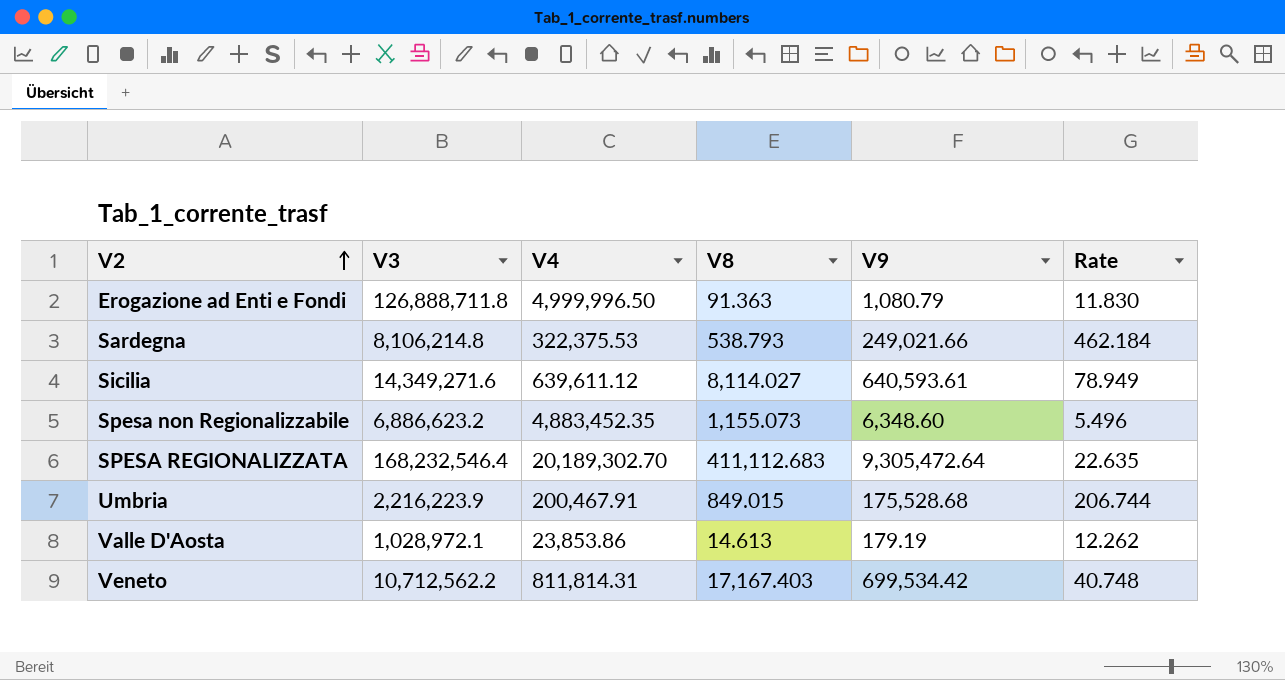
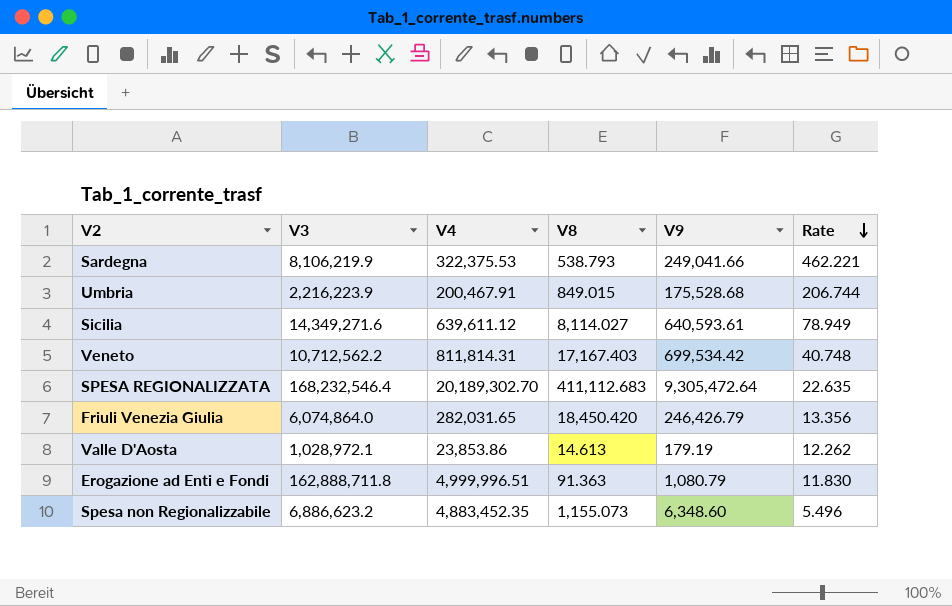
row order: V2 ascending -> Rate descending
Sardegna | V3: 8,106,214.8 -> 8,106,219.9
Sardegna | V9: 249,021.66 -> 249,041.66
Sardegna | Rate: 462.184 -> 462.221
row Friuli Venezia Giulia: none -> 6,074,864.0 | 282,031.65 | 18,450.420 | 246,426.79 | 13.356
Erogazione ad Enti e Fondi | V3: 126,888,711.8 -> 162,888,711.8
Erogazione ad Enti e Fondi | V4: 4,999,996.50 -> 4,999,996.51

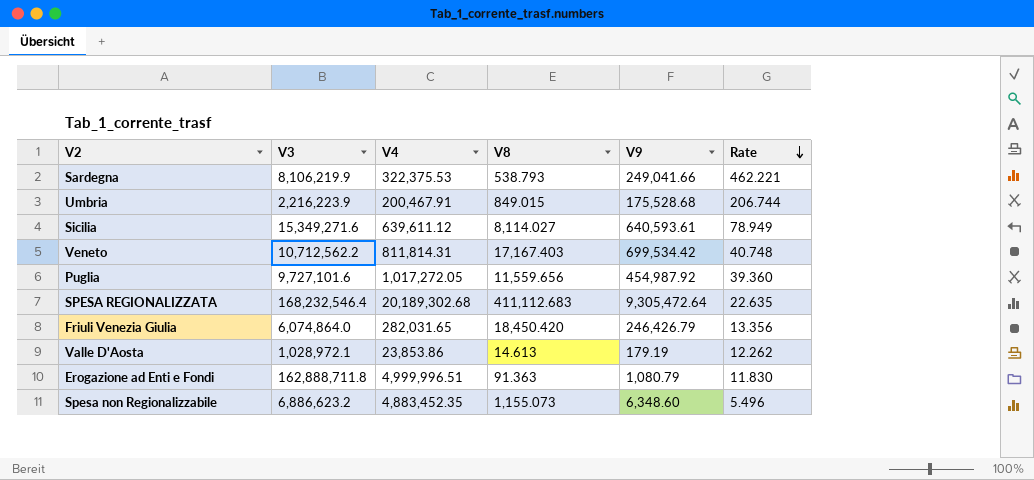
Sicilia | V3: 14,349,271.6 -> 15,349,271.6
row Puglia: none -> 9,727,101.6 | 1,017,272.05 | 11,559.656 | 454,987.92 | 39.360
SPESA REGIONALIZZATA | V4: 20,189,302.70 -> 20,189,302.68

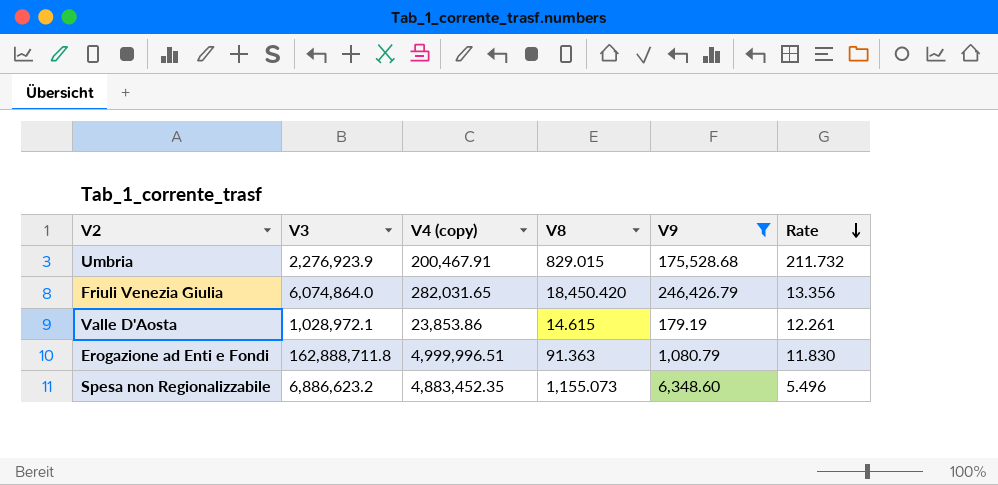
filter: none -> V9 <= 246,426.79
column name: V4 -> V4 (copy)
Umbria | V3: 2,216,223.9 -> 2,276,923.9
Umbria | V8: 849.015 -> 829.015
Umbria | Rate: 206.744 -> 211.732
Valle D'Aosta | V8: 14.613 -> 14.615
Valle D'Aosta | Rate: 12.262 -> 12.261

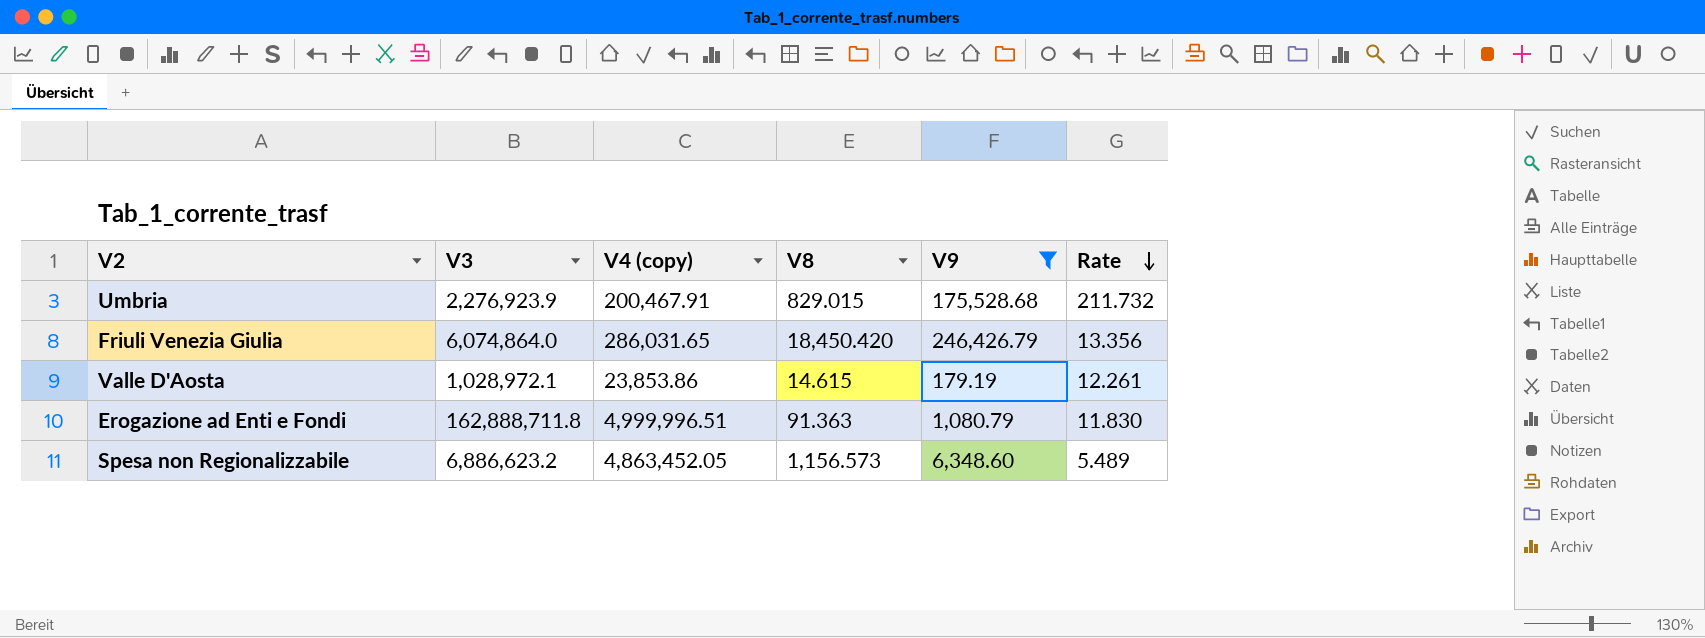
Friuli Venezia Giulia | V4 (copy): 282,031.65 -> 286,031.65
Spesa non Regionalizzabile | V4 (copy): 4,883,452.35 -> 4,863,452.05
Spesa non Regionalizzabile | V8: 1,155.073 -> 1,156.573
Spesa non Regionalizzabile | Rate: 5.496 -> 5.489

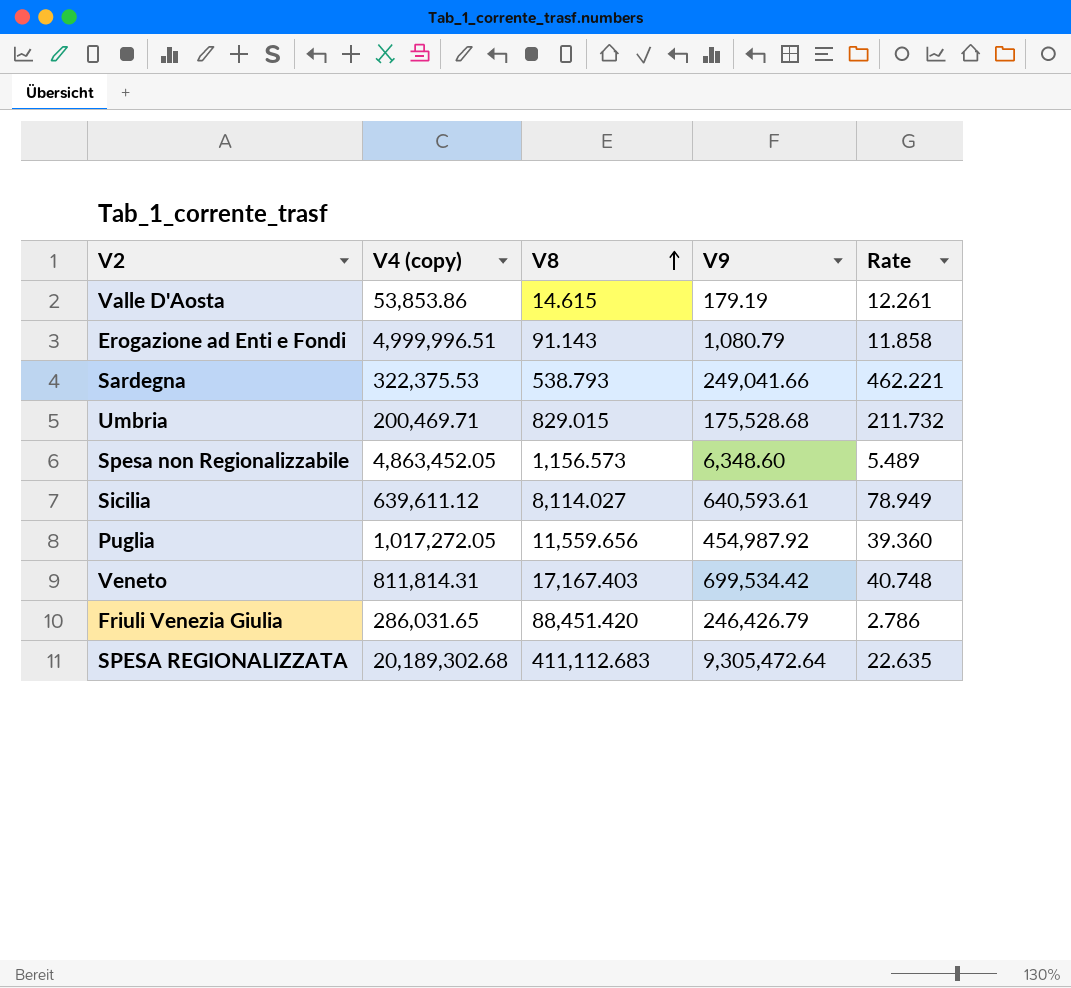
filter: V9 <= 246,426.79 -> none
row order: Rate descending -> V8 ascending
column V3 | position: 2 -> none
Valle D'Aosta | V4 (copy): 23,853.86 -> 53,853.86
Erogazione ad Enti e Fondi | V8: 91.363 -> 91.143
Erogazione ad Enti e Fondi | Rate: 11.830 -> 11.858
Umbria | V4 (copy): 200,467.91 -> 200,469.71
Friuli Venezia Giulia | V8: 18,450.420 -> 88,451.420
Friuli Venezia Giulia | Rate: 13.356 -> 2.786

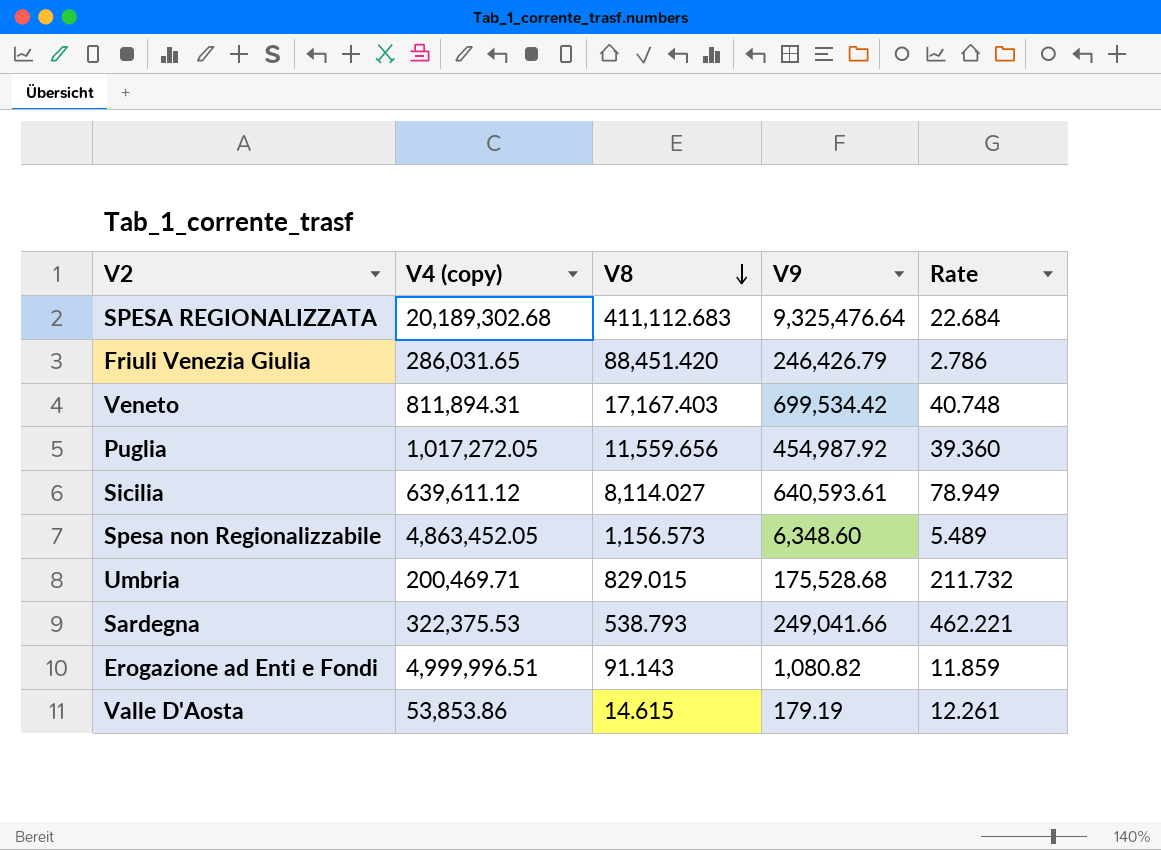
row order: V8 ascending -> V8 descending
SPESA REGIONALIZZATA | V9: 9,305,472.64 -> 9,325,476.64
SPESA REGIONALIZZATA | Rate: 22.635 -> 22.684
Veneto | V4 (copy): 811,814.31 -> 811,894.31
Erogazione ad Enti e Fondi | V9: 1,080.79 -> 1,080.82
Erogazione ad Enti e Fondi | Rate: 11.858 -> 11.859

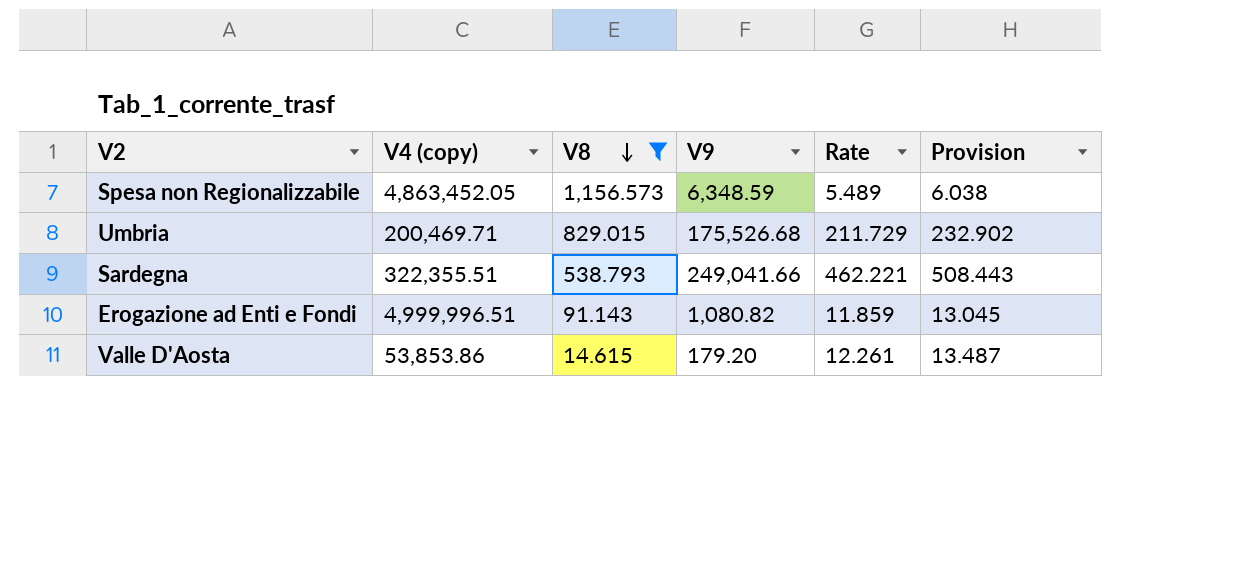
filter: none -> V8 <= 1,156.573
column Provision | formula: none -> [Rate] * 1.1
Spesa non Regionalizzabile | V9: 6,348.60 -> 6,348.59
Umbria | V9: 175,528.68 -> 175,526.68
Umbria | Rate: 211.732 -> 211.729
Sardegna | V4 (copy): 322,375.53 -> 322,355.51
Valle D'Aosta | V9: 179.19 -> 179.20

